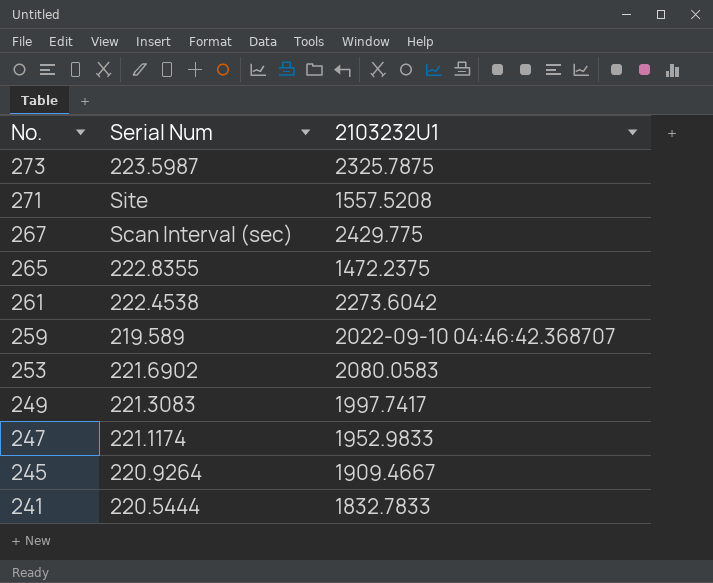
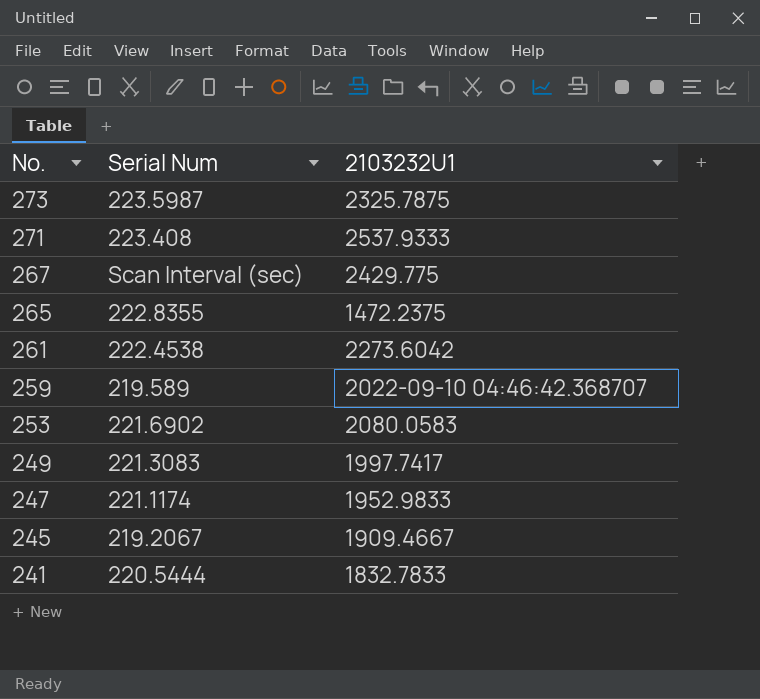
271 | Serial Num: Site -> 223.408
271 | 2103232U1: 1557.5208 -> 2537.9333
245 | Serial Num: 220.9264 -> 219.2067

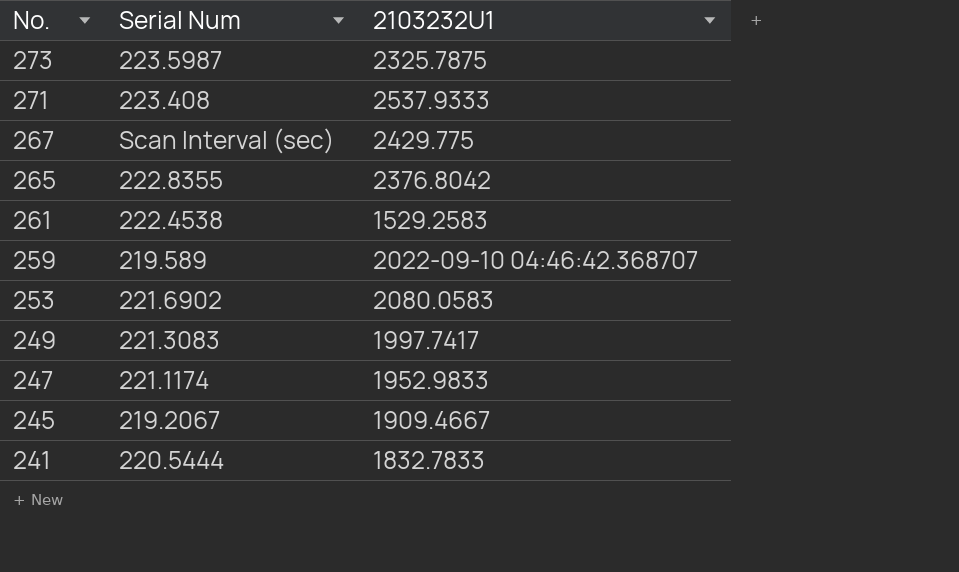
265 | 2103232U1: 1472.2375 -> 2376.8042
261 | 2103232U1: 2273.6042 -> 1529.2583

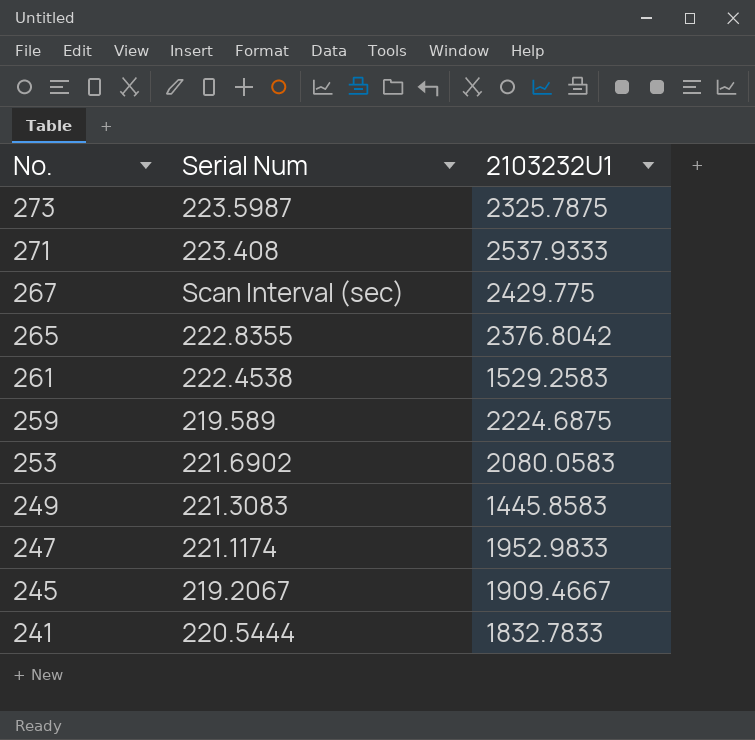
259 | 2103232U1: 2022-09-10 04:46:42.368707 -> 2224.6875
249 | 2103232U1: 1997.7417 -> 1445.8583

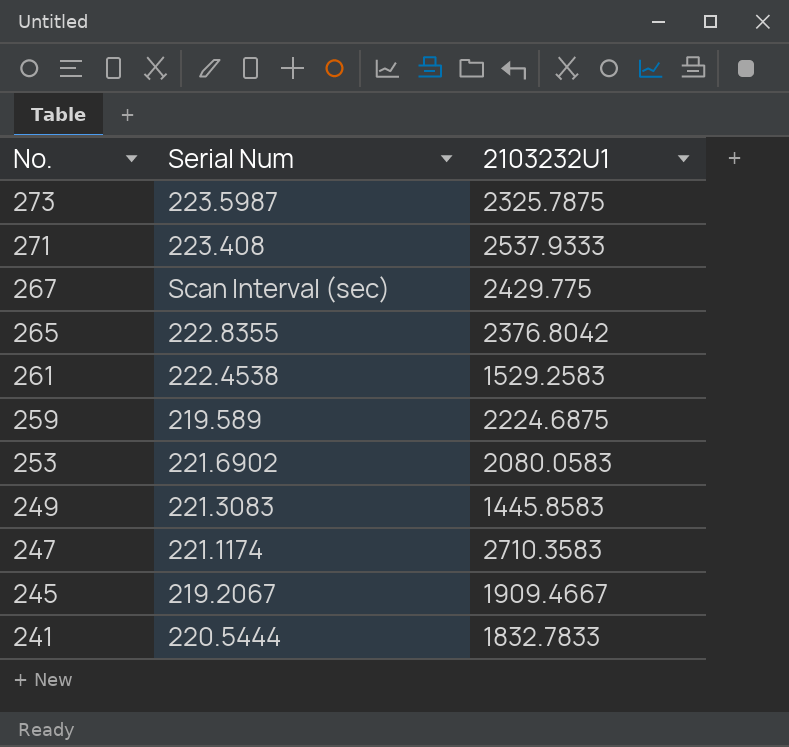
247 | 2103232U1: 1952.9833 -> 2710.3583

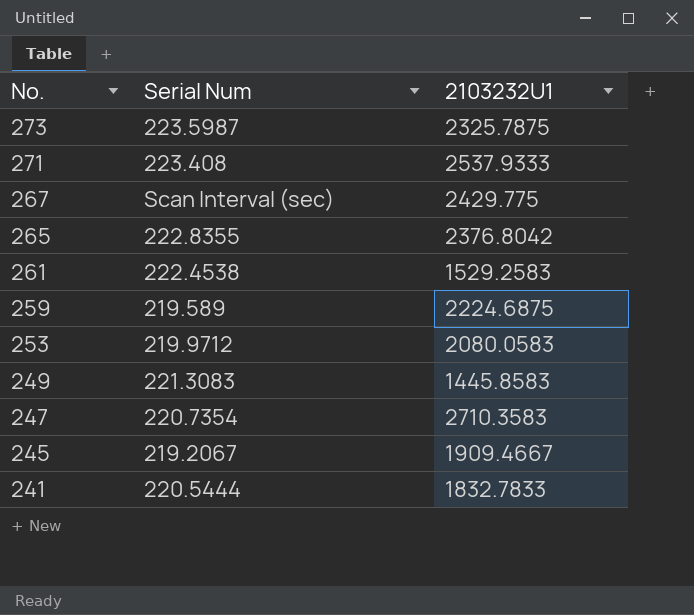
253 | Serial Num: 221.6902 -> 219.9712
247 | Serial Num: 221.1174 -> 220.7354

